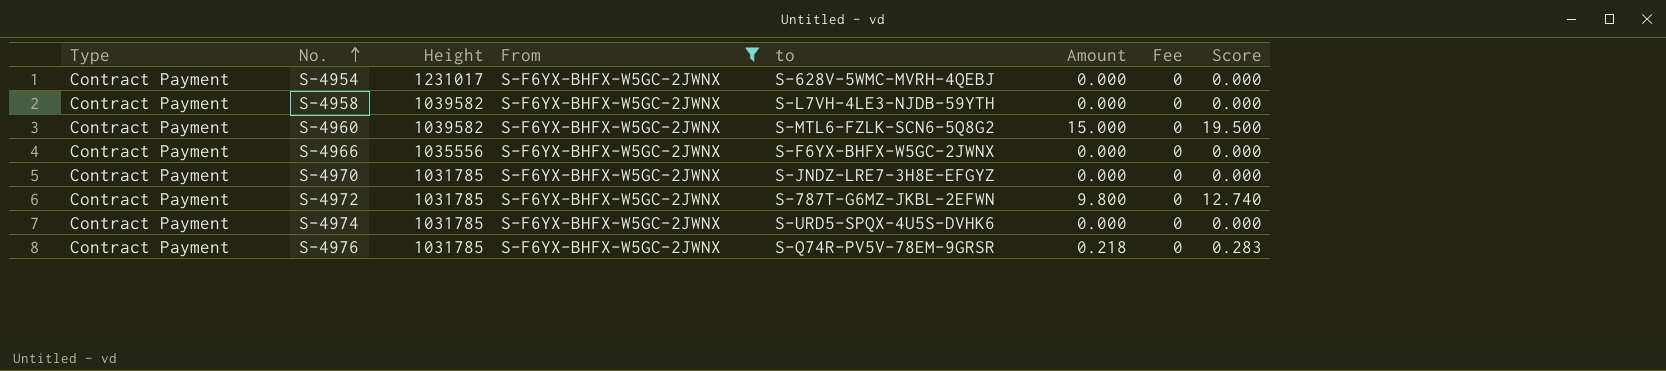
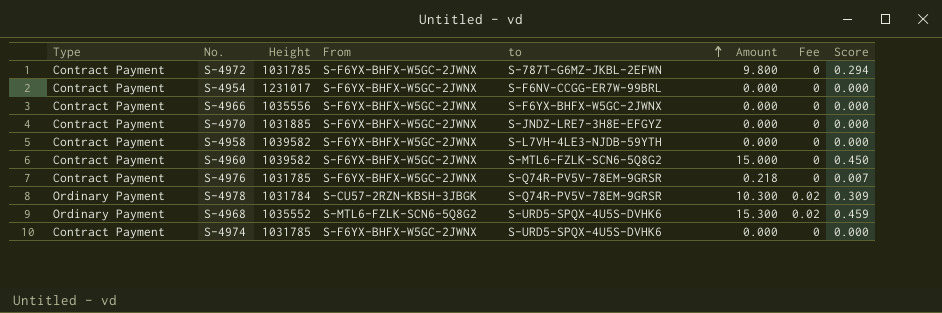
filter: From = S-F6YX-BHFX-W5GC-2JWNX -> none
row order: No. ascending -> to ascending
column Score | formula: [Amount] * 1.3 -> [Amount] * 0.03
S-4954 | to: S-628V-5WMC-MVRH-4QEBJ -> S-F6NV-CCGG-ER7W-99BRL
S-4970 | Height: 1031785 -> 1031885

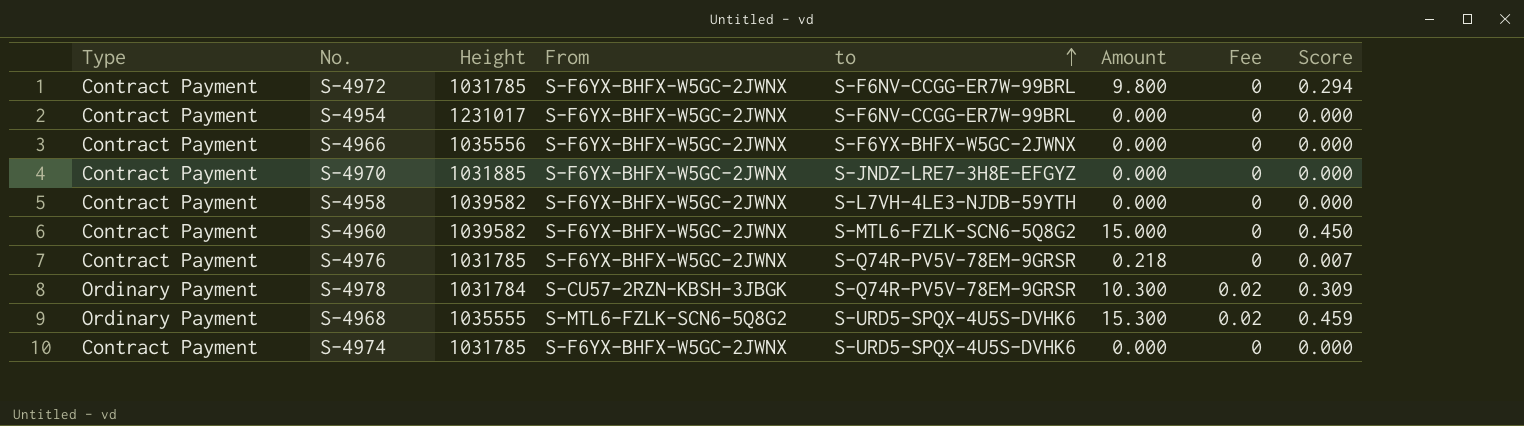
S-4972 | to: S-787T-G6MZ-JKBL-2EFWN -> S-F6NV-CCGG-ER7W-99BRL
S-4968 | Height: 1035552 -> 1035555

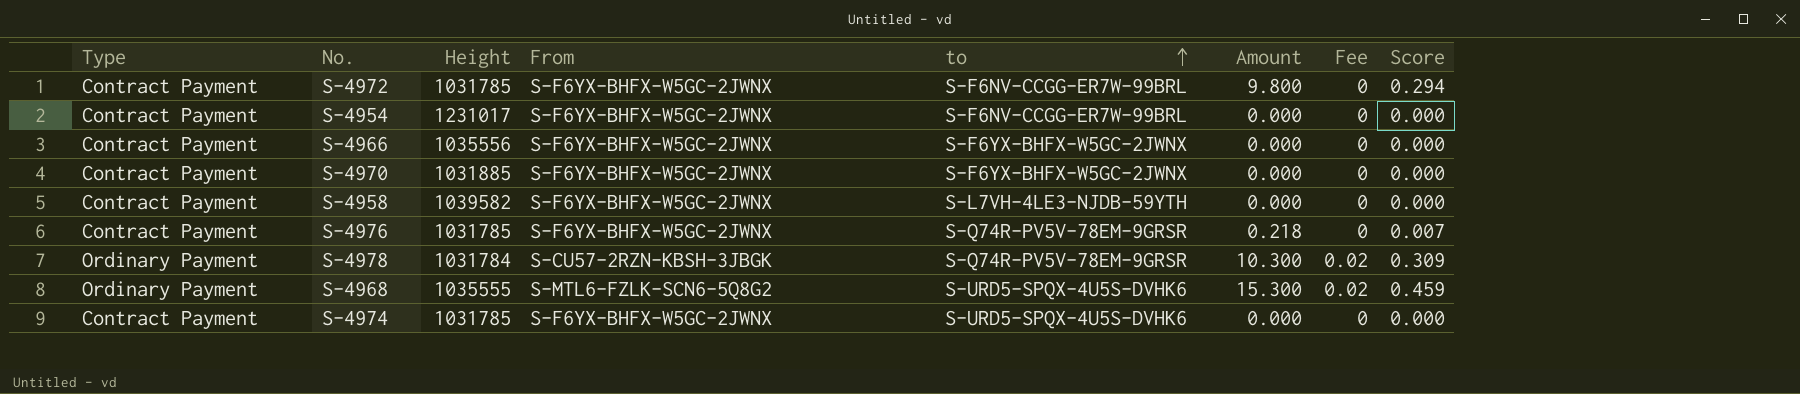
row S-4960: Contract Payment | 1039582 | S-F6YX-BHFX-W5GC-2JWNX | S-MTL6-FZLK-SCN6-5Q8G2 | 15.000 | 0 | 0.450 -> none
S-4970 | to: S-JNDZ-LRE7-3H8E-EFGYZ -> S-F6YX-BHFX-W5GC-2JWNX

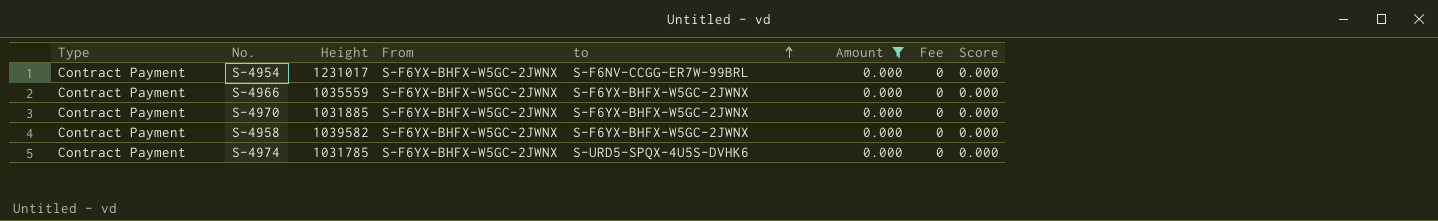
filter: none -> Amount = 0.000
S-4966 | Height: 1035556 -> 1035559
S-4958 | to: S-L7VH-4LE3-NJDB-59YTH -> S-F6YX-BHFX-W5GC-2JWNX

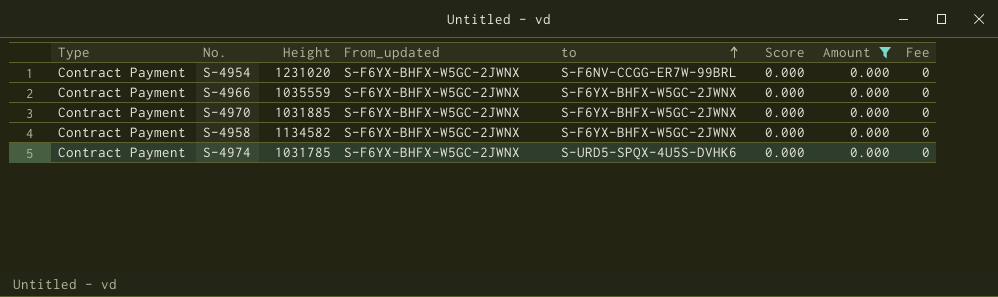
column name: From -> From_updated
column Score | position: 8 -> 6
S-4954 | Height: 1231017 -> 1231020
S-4958 | Height: 1039582 -> 1134582

